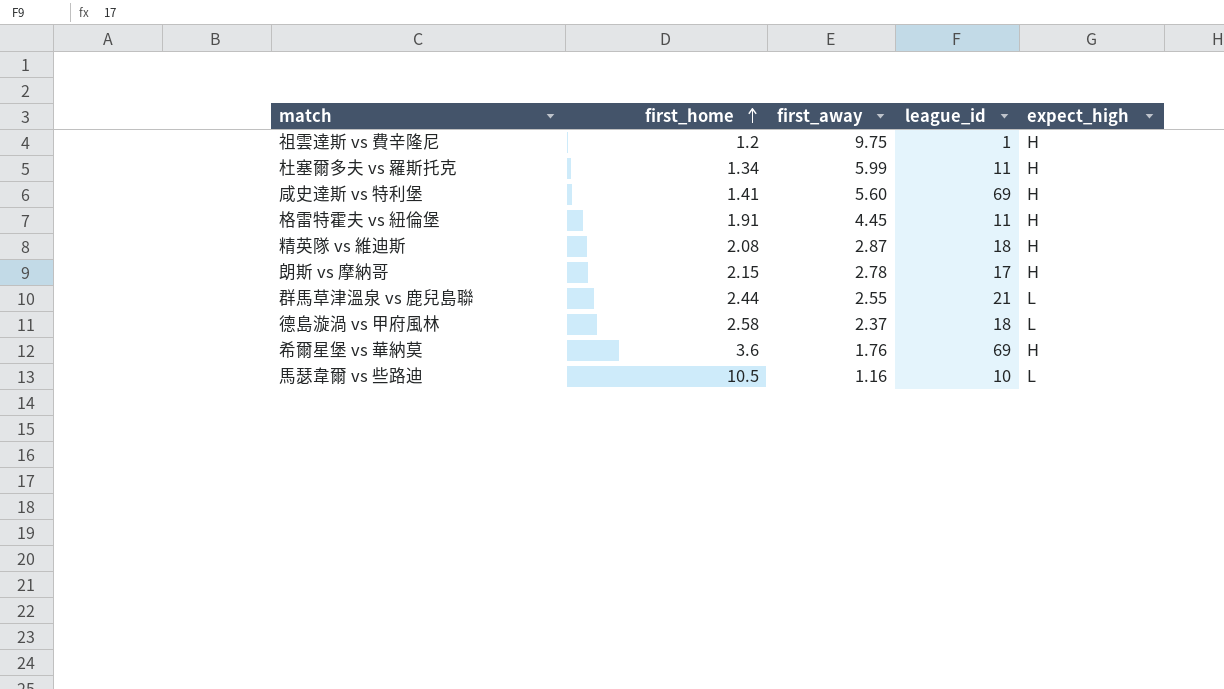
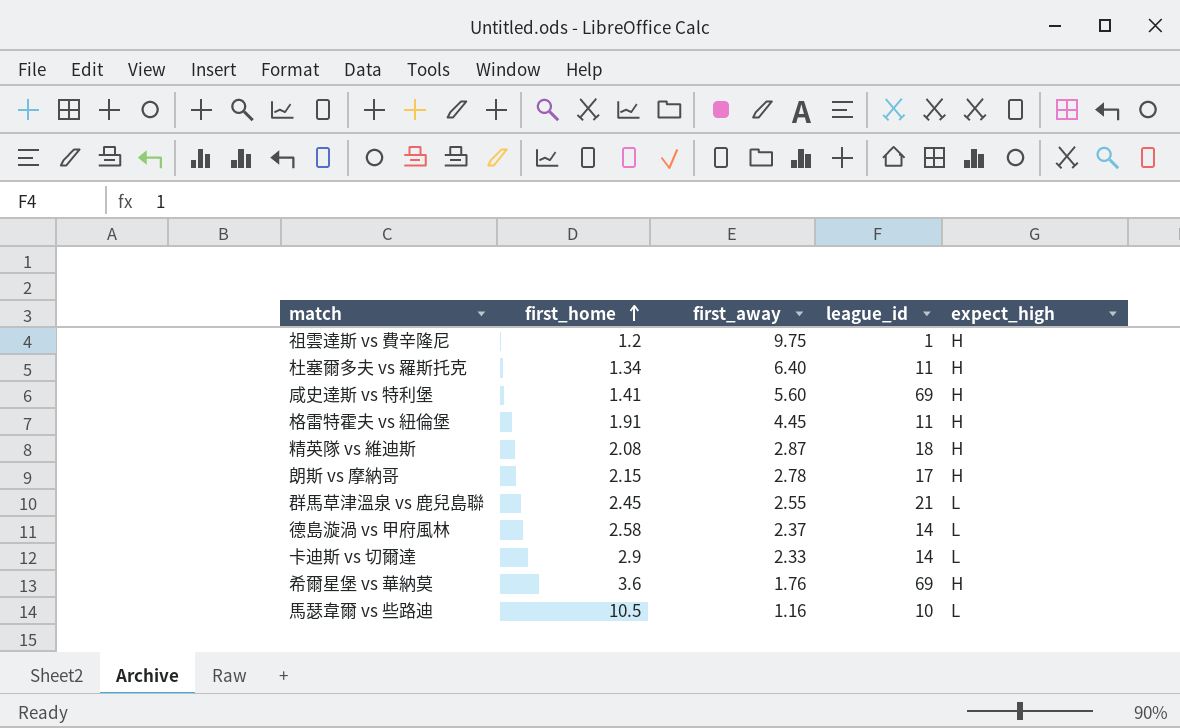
杜塞爾多夫 vs 羅斯托克 | first_away: 5.99 -> 6.40
群馬草津溫泉 vs 鹿兒島聯 | first_home: 2.44 -> 2.45
德島漩渦 vs 甲府風林 | league_id: 18 -> 14
row 卡迪斯 vs 切爾達: none -> 2.9 | 2.33 | 14 | L

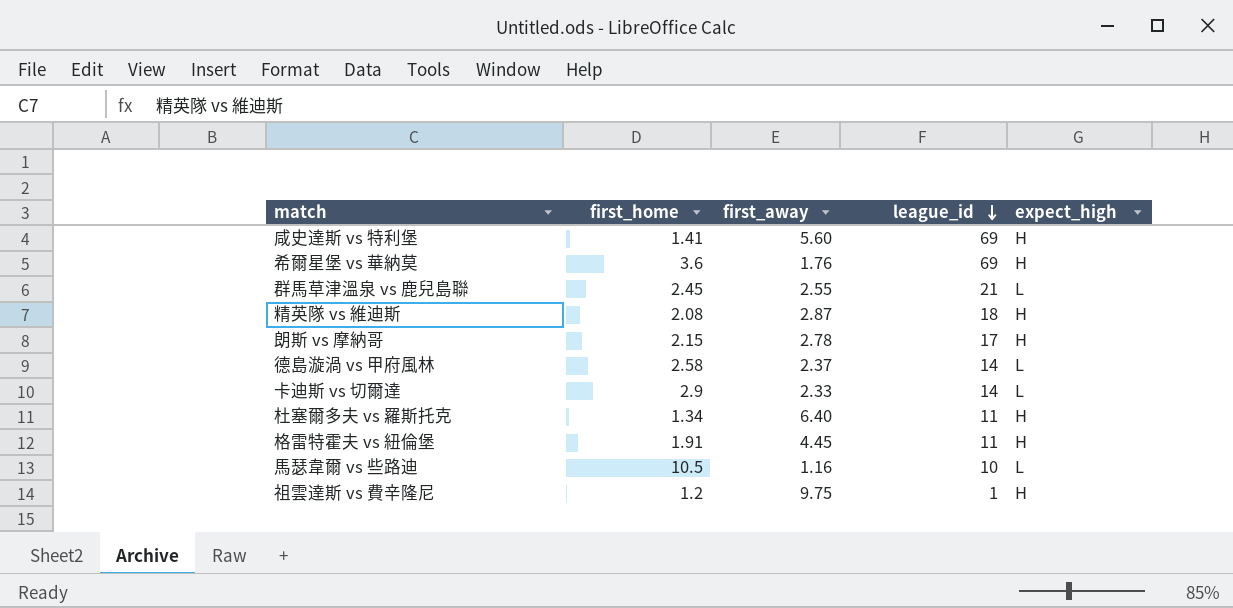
row order: first_home ascending -> league_id descending

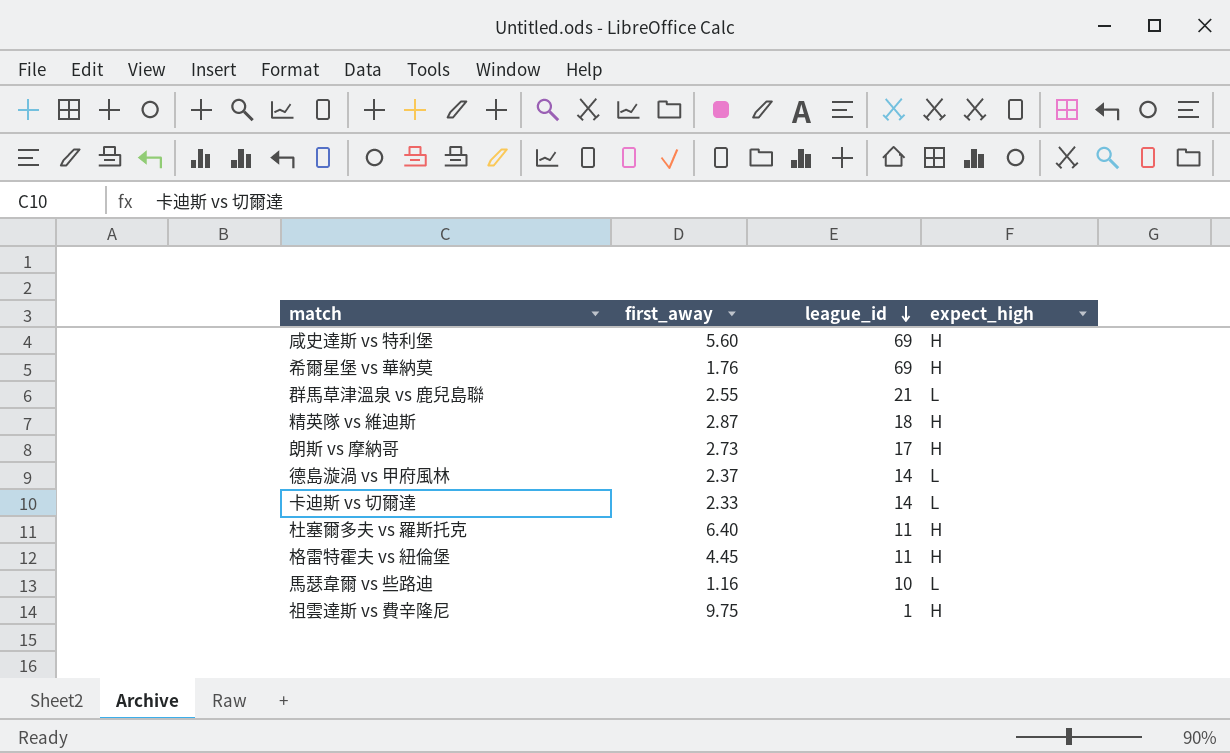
column first_home | position: 2 -> none
朗斯 vs 摩納哥 | first_away: 2.78 -> 2.73

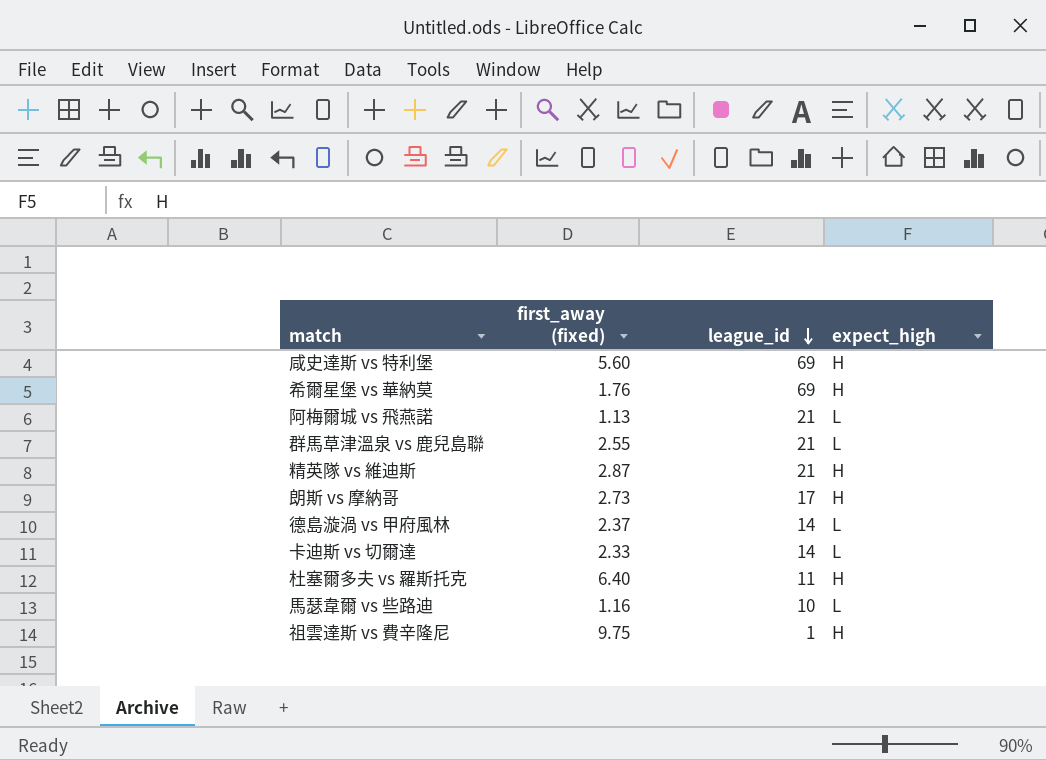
column name: first_away -> first_away (fixed)
row 格雷特霍夫 vs 紐倫堡: 4.45 | 11 | H -> none
row 阿梅爾城 vs 飛燕諾: none -> 1.13 | 21 | L
精英隊 vs 維迪斯 | league_id: 18 -> 21

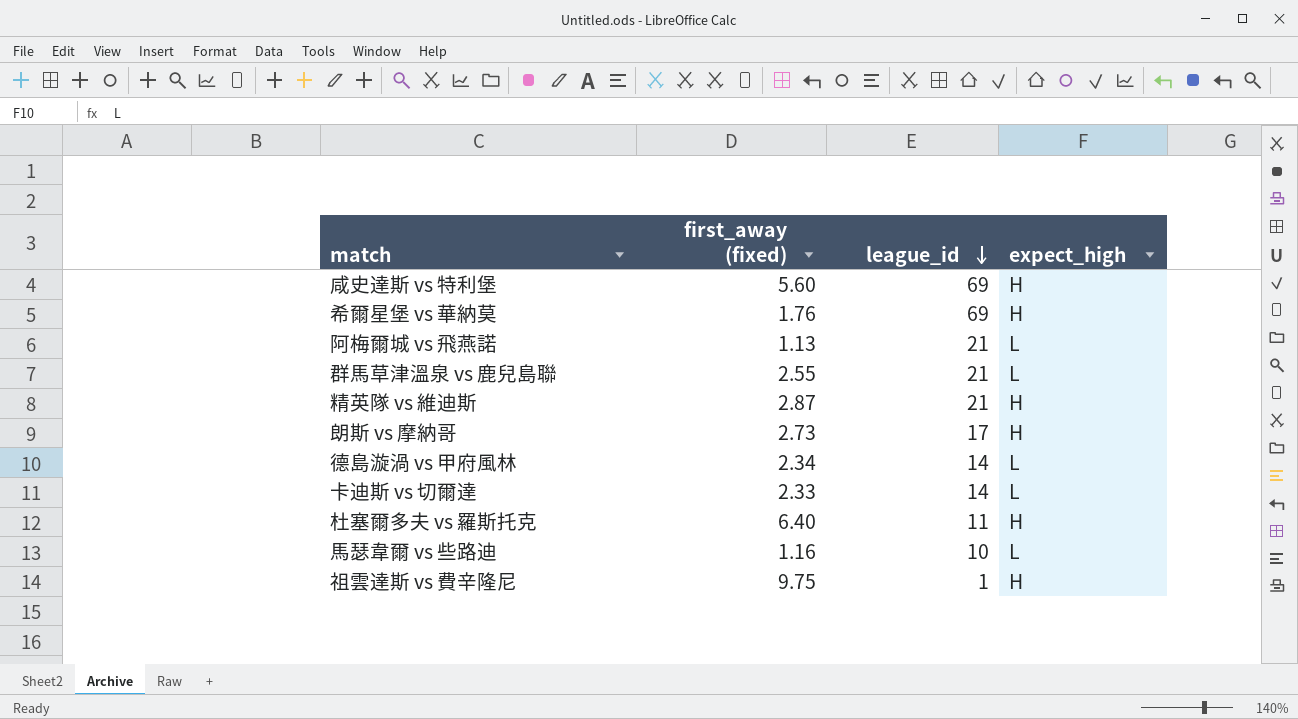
德島漩渦 vs 甲府風林 | first_away (fixed): 2.37 -> 2.34

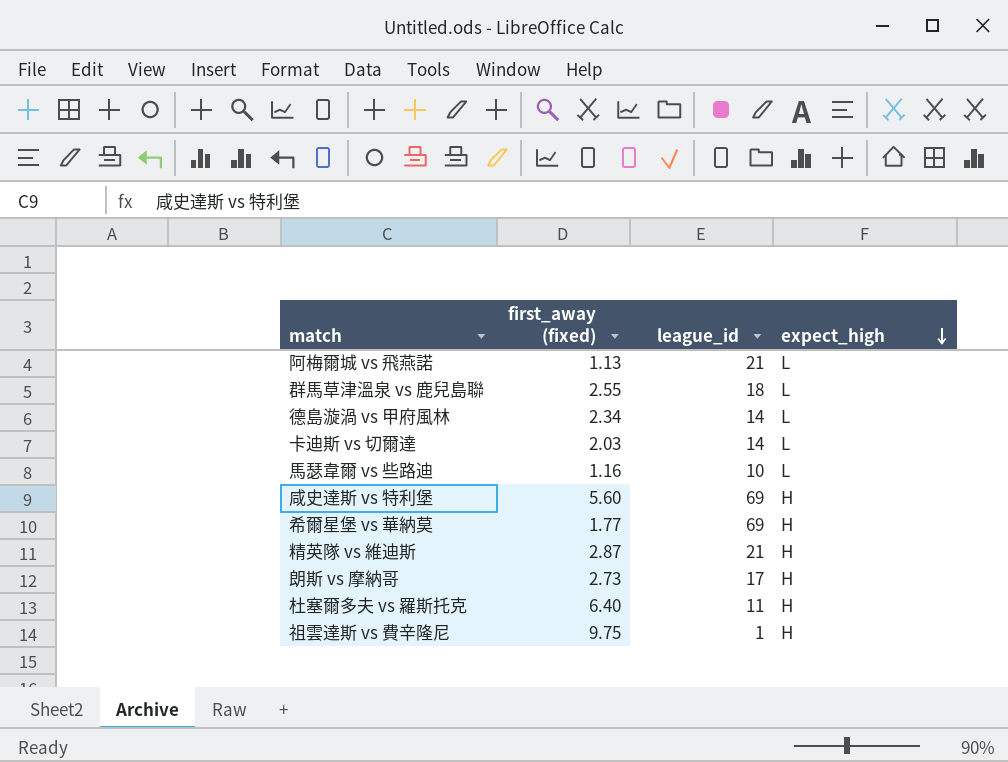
row order: league_id descending -> expect_high descending
群馬草津溫泉 vs 鹿兒島聯 | league_id: 21 -> 18
卡迪斯 vs 切爾達 | first_away (fixed): 2.33 -> 2.03
希爾星堡 vs 華納莫 | first_away (fixed): 1.76 -> 1.77

